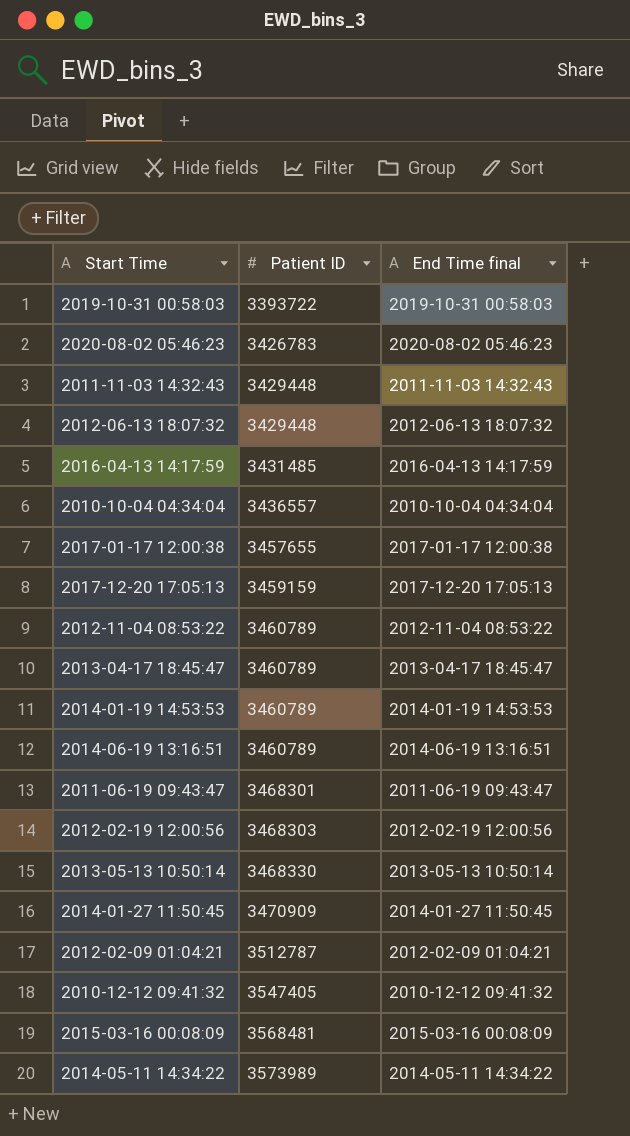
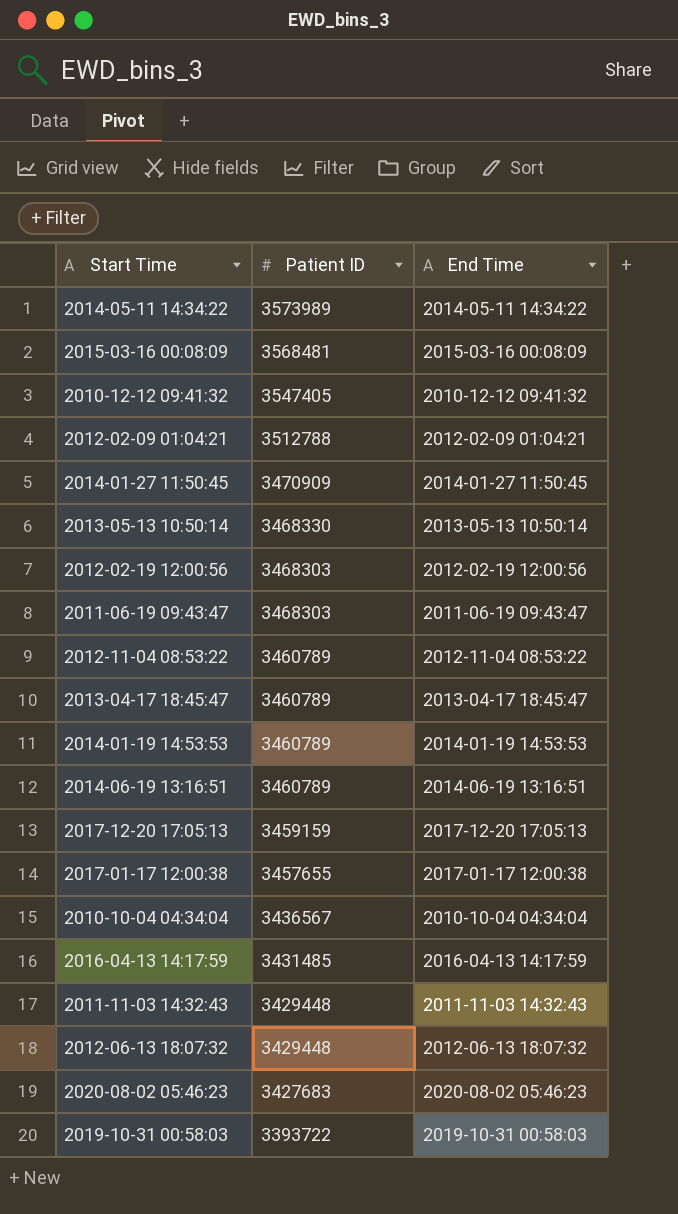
row order: Patient ID ascending -> Patient ID descending
column name: End Time final -> End Time
2012-02-09 01:04:21 | Patient ID: 3512787 -> 3512788
2011-06-19 09:43:47 | Patient ID: 3468301 -> 3468303
2010-10-04 04:34:04 | Patient ID: 3436557 -> 3436567
2020-08-02 05:46:23 | Patient ID: 3426783 -> 3427683

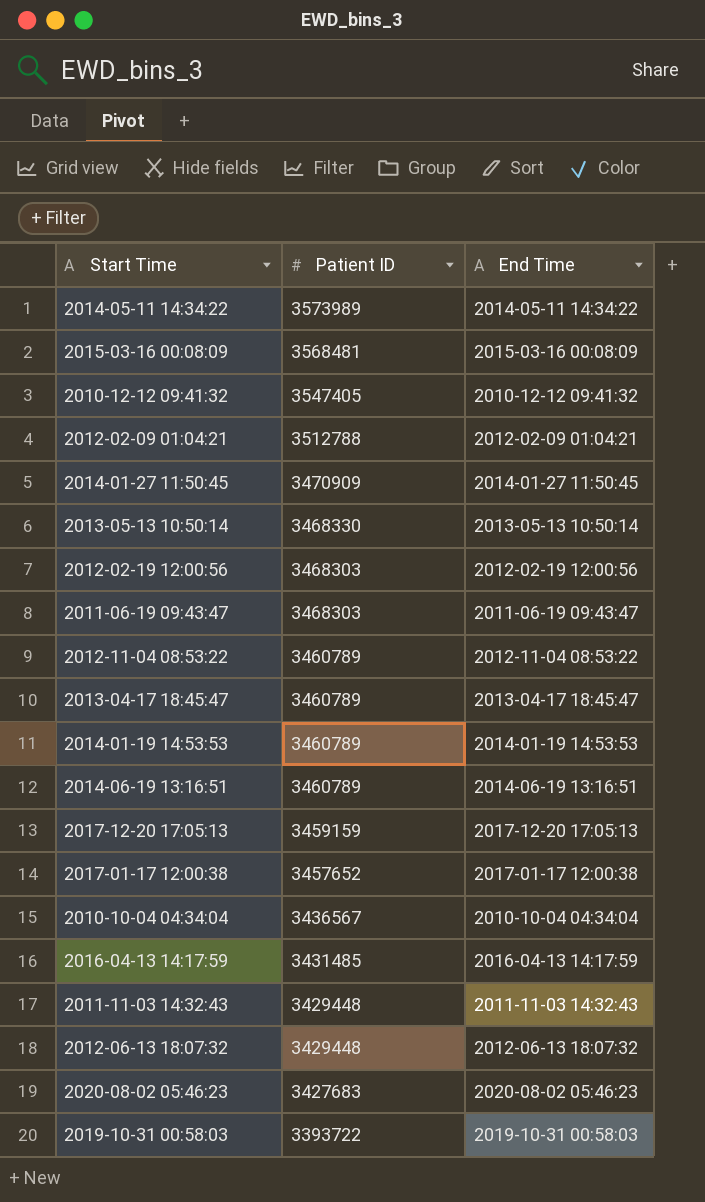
2017-01-17 12:00:38 | Patient ID: 3457655 -> 3457652

